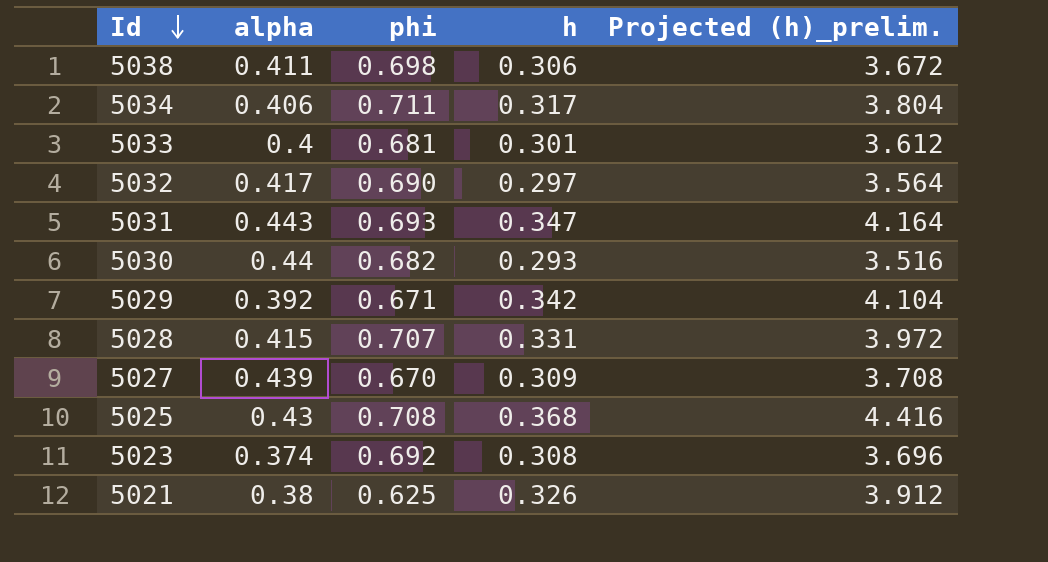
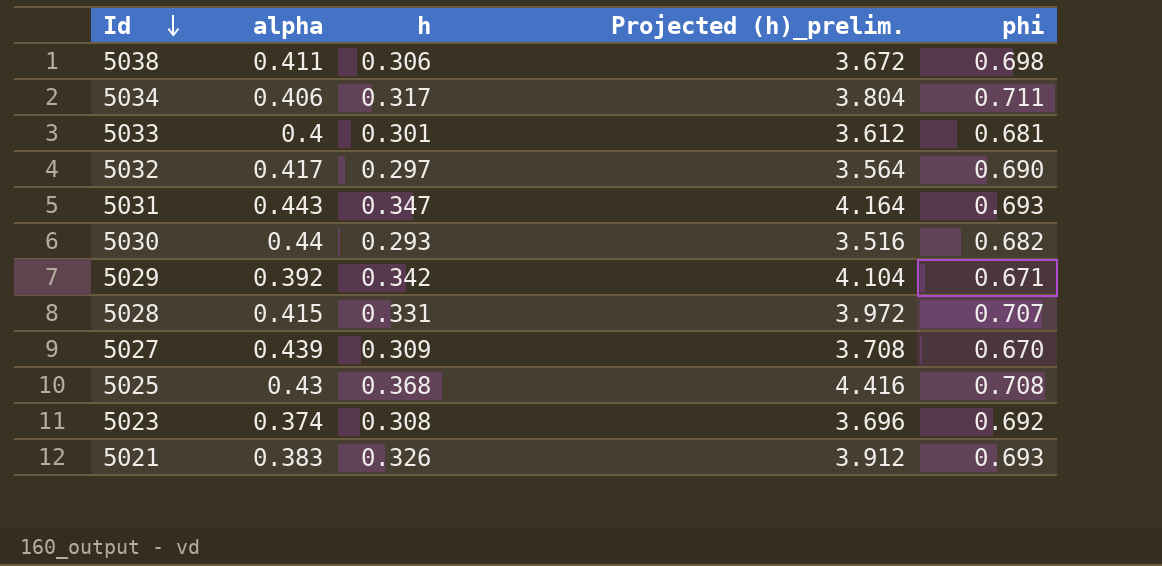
column phi | position: 3 -> 5
5021 | alpha: 0.38 -> 0.383
5021 | phi: 0.625 -> 0.693

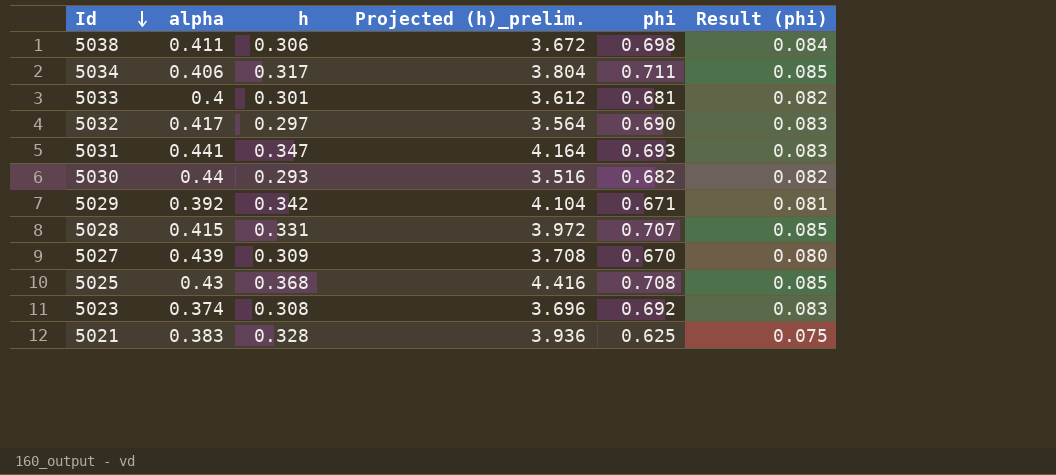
column Result (phi) | formula: none -> [phi] * 0.12
5031 | alpha: 0.443 -> 0.441
5021 | h: 0.326 -> 0.328
5021 | Projected (h)_prelim.: 3.912 -> 3.936
5021 | phi: 0.693 -> 0.625

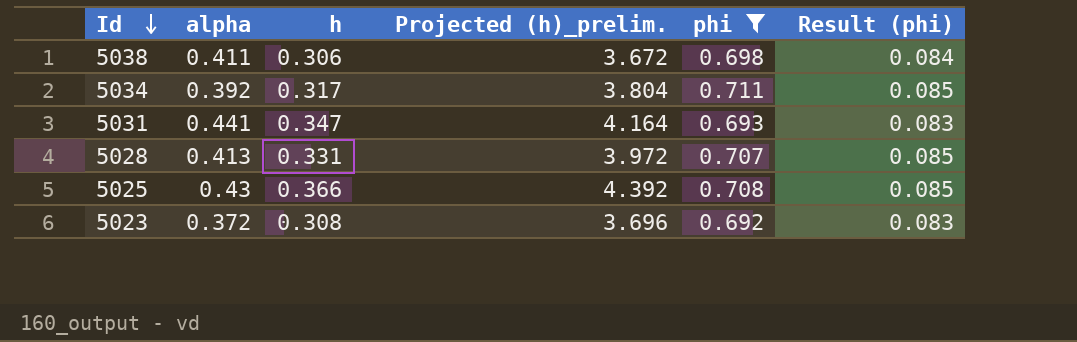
filter: none -> phi >= 0.692
5034 | alpha: 0.406 -> 0.392
5028 | alpha: 0.415 -> 0.413
5025 | h: 0.368 -> 0.366
5025 | Projected (h)_prelim.: 4.416 -> 4.392
5023 | alpha: 0.374 -> 0.372

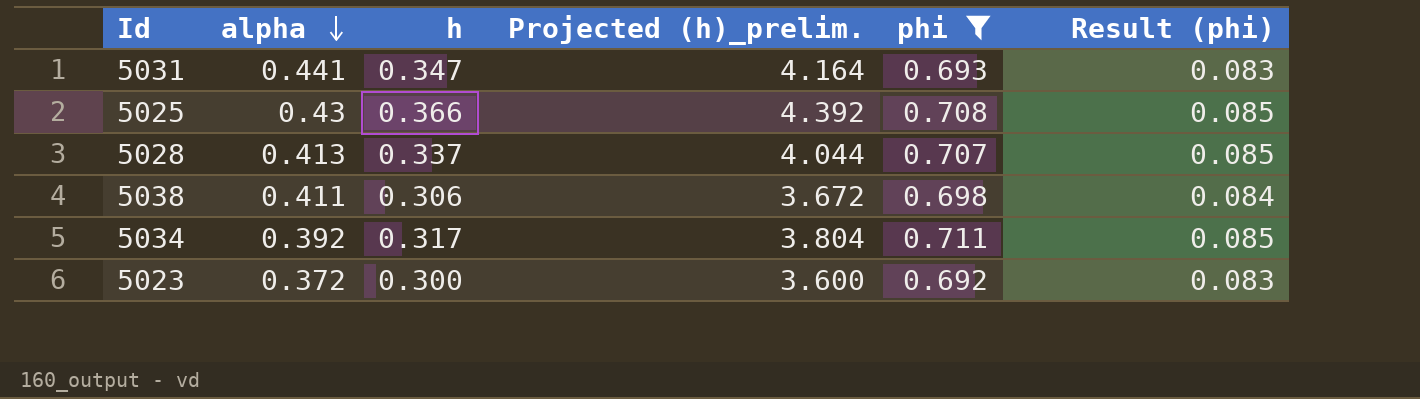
row order: Id descending -> alpha descending
5028 | h: 0.331 -> 0.337
5028 | Projected (h)_prelim.: 3.972 -> 4.044
5023 | h: 0.308 -> 0.300
5023 | Projected (h)_prelim.: 3.696 -> 3.600

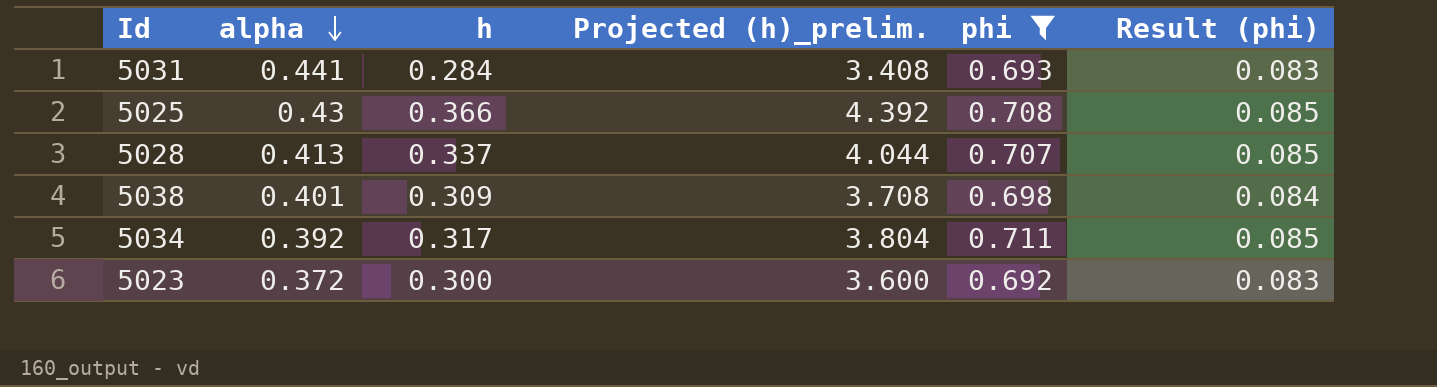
5031 | h: 0.347 -> 0.284
5031 | Projected (h)_prelim.: 4.164 -> 3.408
5038 | alpha: 0.411 -> 0.401
5038 | h: 0.306 -> 0.309
5038 | Projected (h)_prelim.: 3.672 -> 3.708

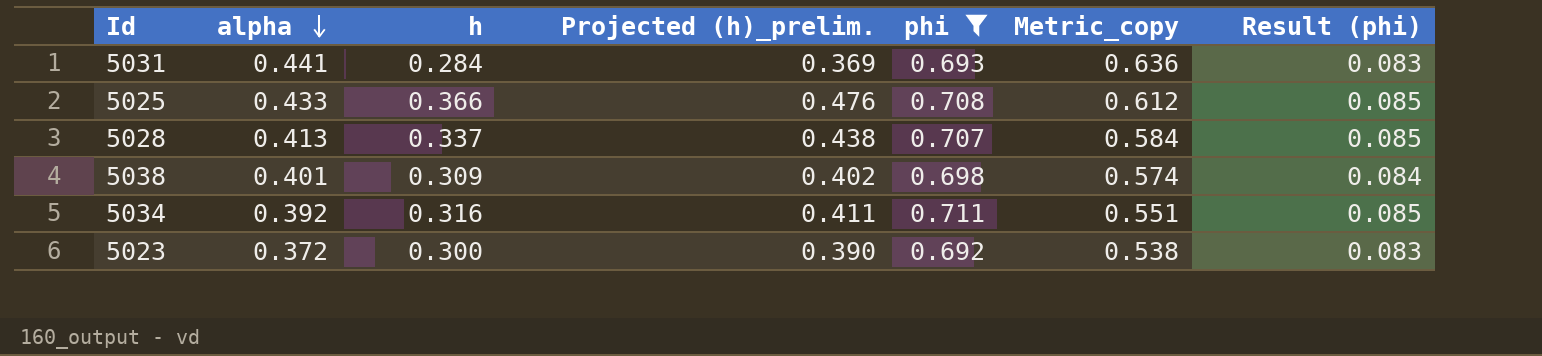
column Projected (h)_prelim. | formula: [h] * 12 -> [h] * 1.3
column Metric_copy | formula: none -> [alpha] / [phi]
5025 | alpha: 0.43 -> 0.433
5034 | h: 0.317 -> 0.316

